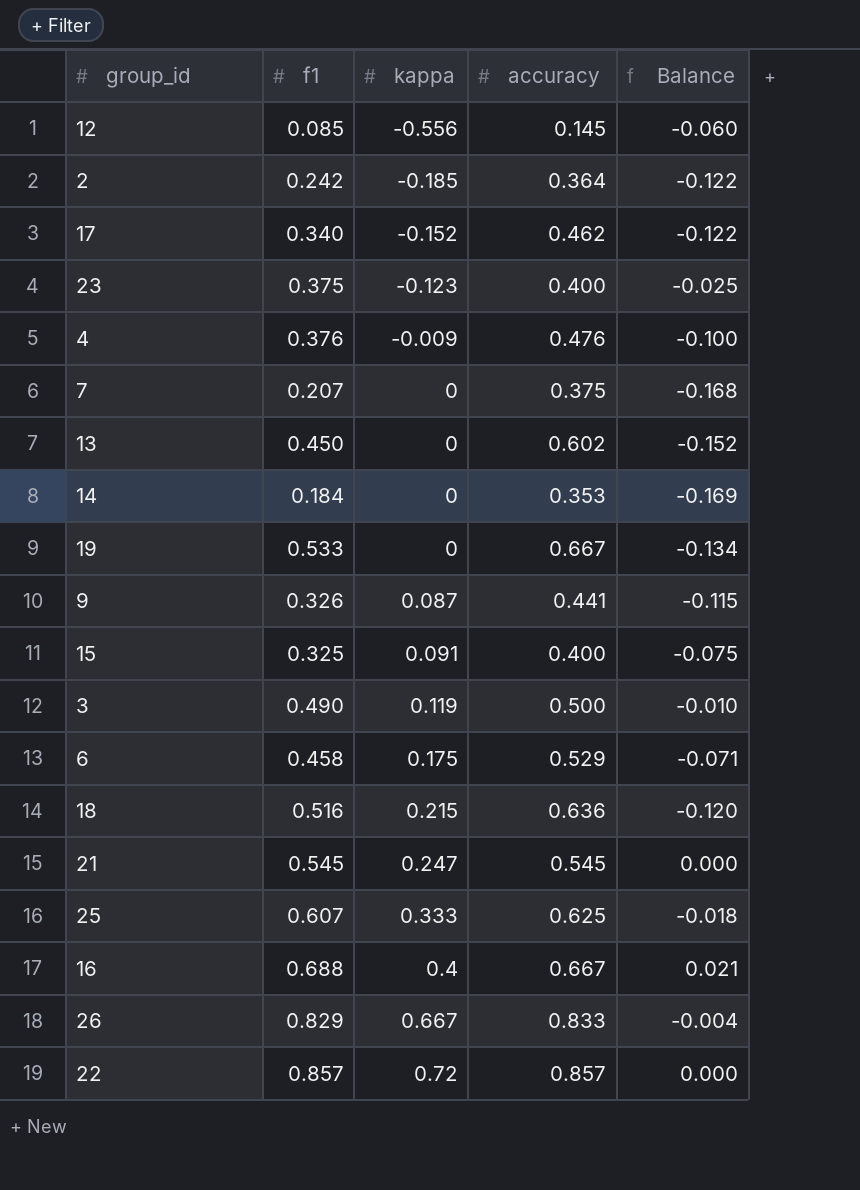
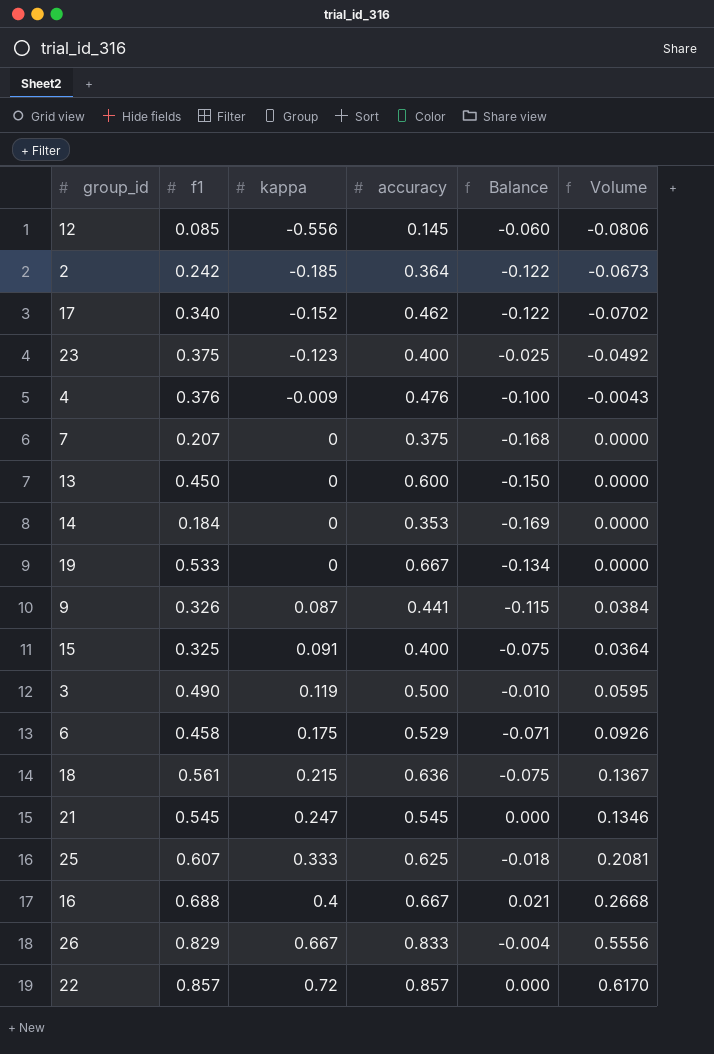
column Volume | formula: none -> [kappa] * [accuracy]
13 | accuracy: 0.602 -> 0.600
13 | Balance: -0.152 -> -0.150
18 | f1: 0.516 -> 0.561
18 | Balance: -0.120 -> -0.075

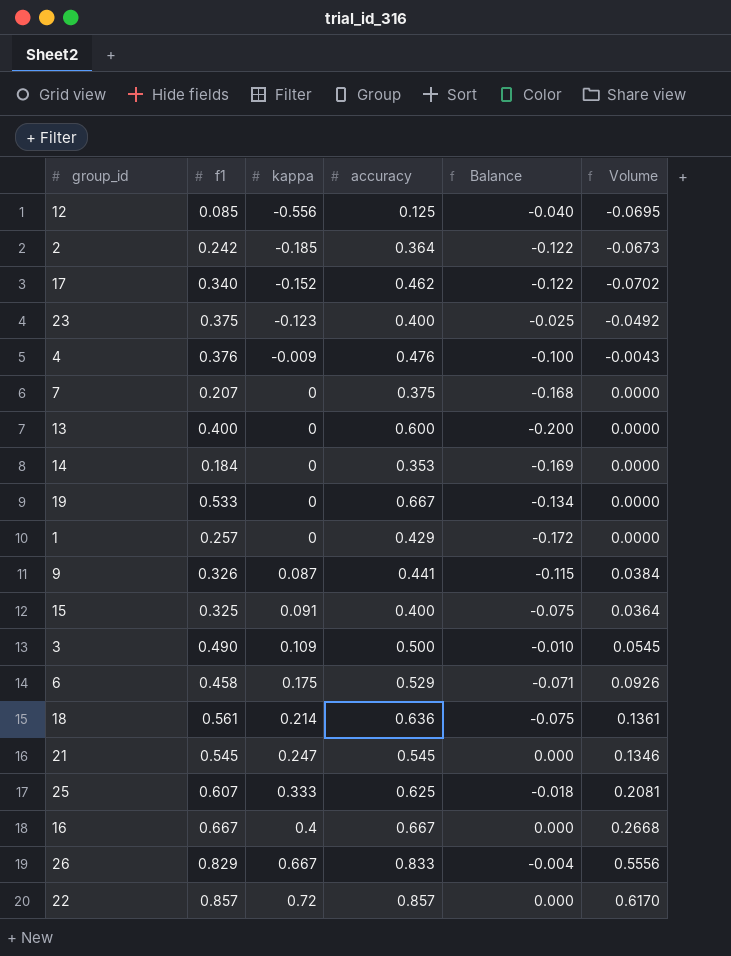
12 | accuracy: 0.145 -> 0.125
12 | Balance: -0.060 -> -0.040
12 | Volume: -0.0806 -> -0.0695
13 | f1: 0.450 -> 0.400
13 | Balance: -0.150 -> -0.200
row 1: none -> 0.257 | 0 | 0.429 | -0.172 | 0.0000
3 | kappa: 0.119 -> 0.109
3 | Volume: 0.0595 -> 0.0545
18 | kappa: 0.215 -> 0.214
18 | Volume: 0.1367 -> 0.1361
16 | f1: 0.688 -> 0.667
16 | Balance: 0.021 -> 0.000

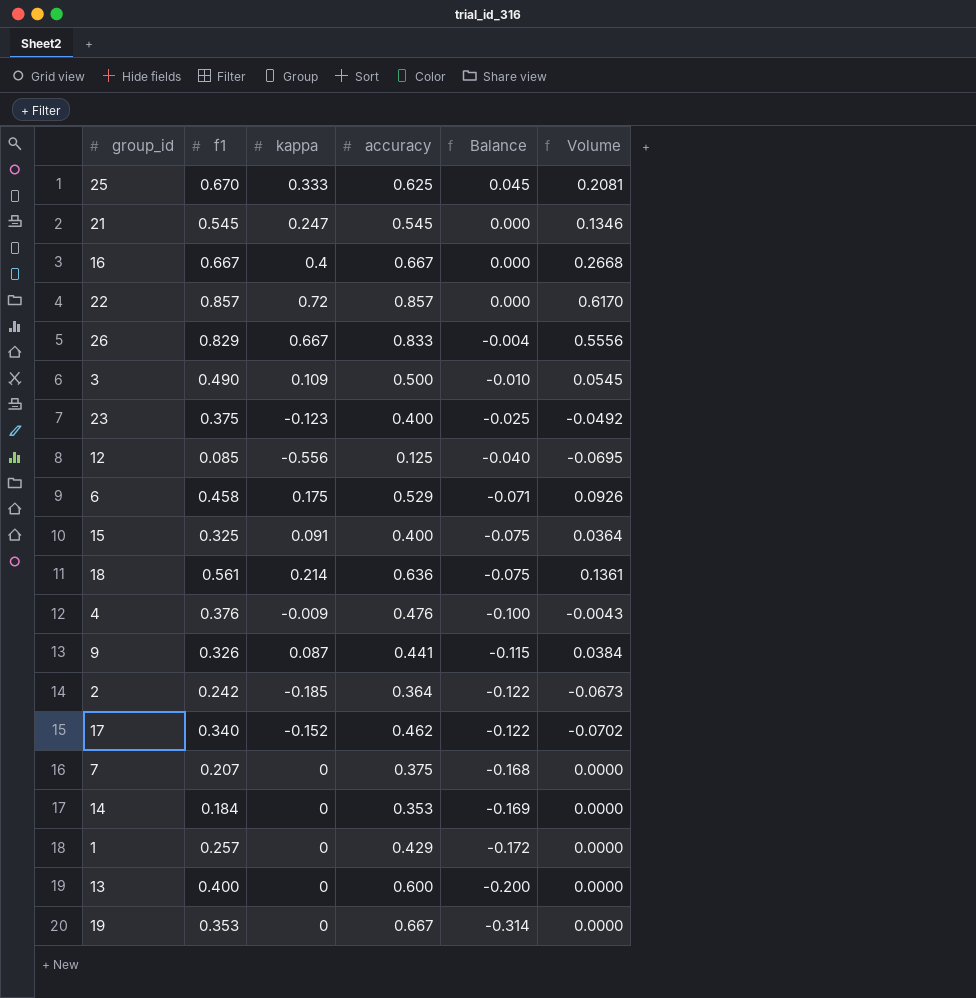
row order: kappa ascending -> Balance descending
25 | f1: 0.607 -> 0.670
25 | Balance: -0.018 -> 0.045
19 | f1: 0.533 -> 0.353
19 | Balance: -0.134 -> -0.314

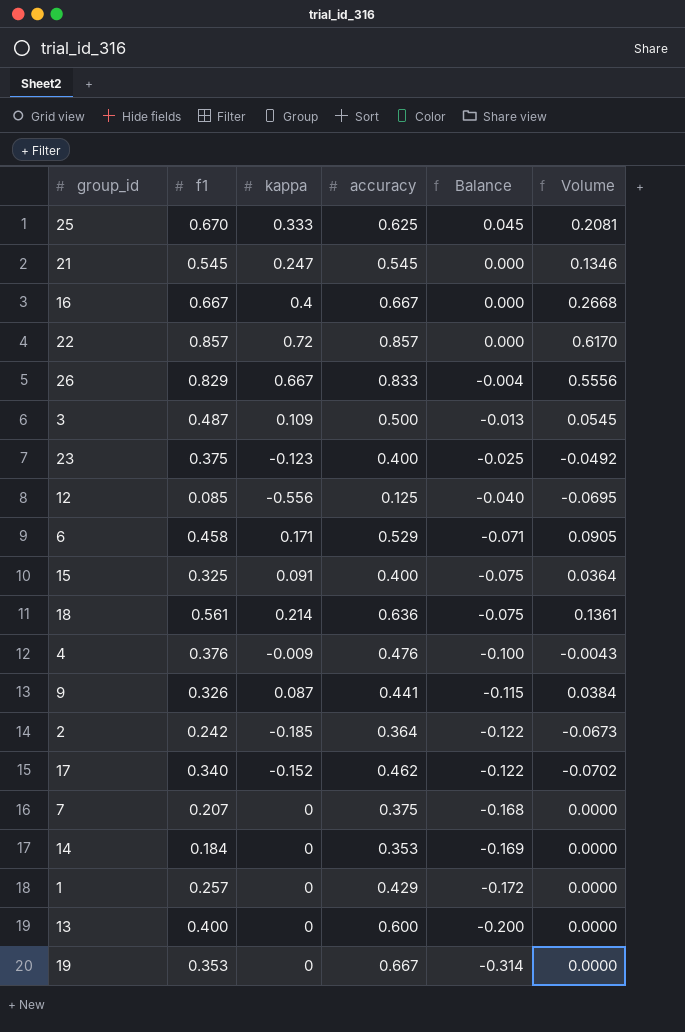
3 | f1: 0.490 -> 0.487
3 | Balance: -0.010 -> -0.013
6 | kappa: 0.175 -> 0.171
6 | Volume: 0.0926 -> 0.0905

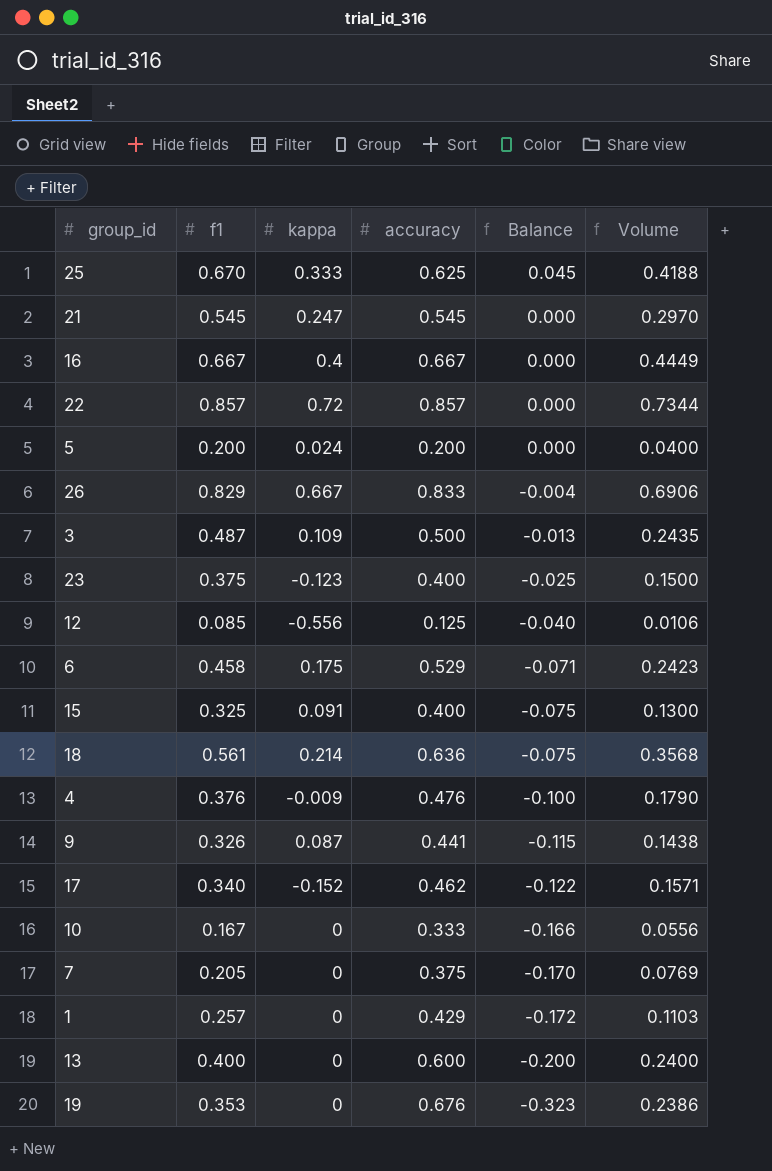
column Volume | formula: [kappa] * [accuracy] -> [f1] * [accuracy]
row 2: 0.242 | -0.185 | 0.364 | -0.122 | -0.0673 -> none
row 14: 0.184 | 0 | 0.353 | -0.169 | 0.0000 -> none
row 5: none -> 0.200 | 0.024 | 0.200 | 0.000 | 0.0400
6 | kappa: 0.171 -> 0.175
row 10: none -> 0.167 | 0 | 0.333 | -0.166 | 0.0556
7 | f1: 0.207 -> 0.205
7 | Balance: -0.168 -> -0.170
19 | accuracy: 0.667 -> 0.676
19 | Balance: -0.314 -> -0.323

